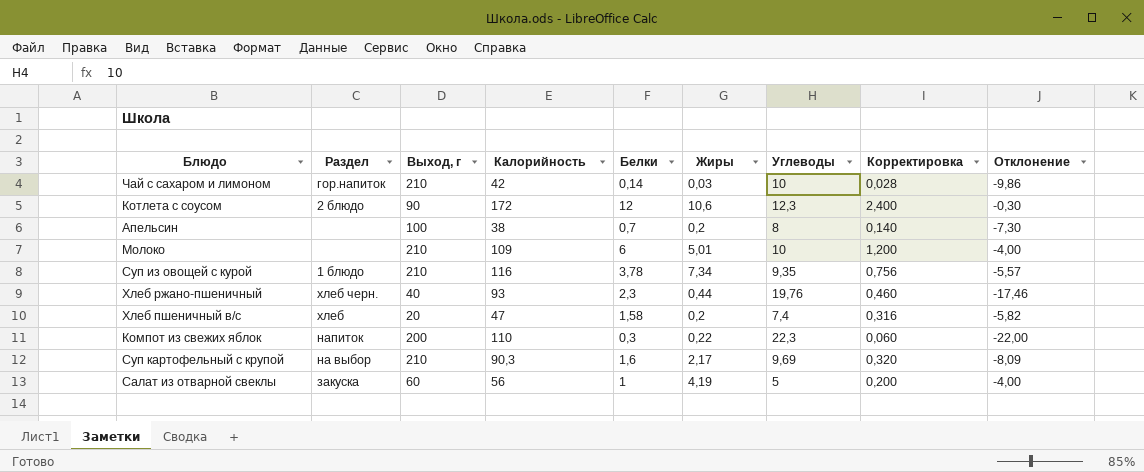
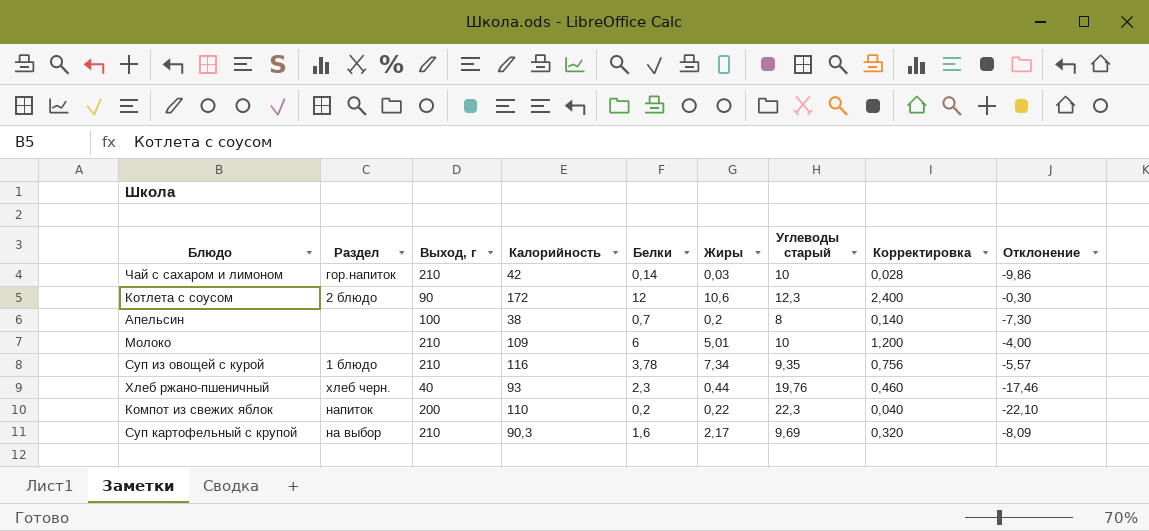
column name: Углеводы -> Углеводы старый
row Хлеб пшеничный в/с: хлеб | 20 | 47 | 1,58 | 0,2 | 7,4 | 0,316 | -5,82 -> none
row Салат из отварной свеклы: закуска | 60 | 56 | 1 | 4,19 | 5 | 0,200 | -4,00 -> none
Компот из свежих яблок | Белки: 0,3 -> 0,2
Компот из свежих яблок | Корректировка: 0,060 -> 0,040
Компот из свежих яблок | Отклонение: -22,00 -> -22,10

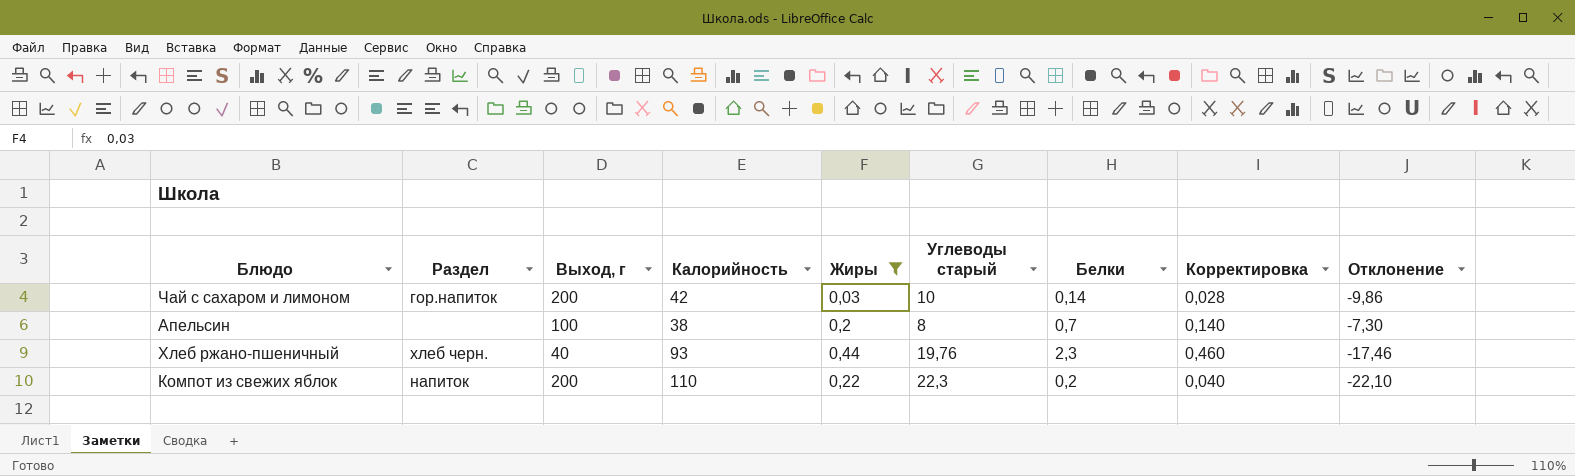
filter: none -> Жиры <= 0,44
column Белки | position: 5 -> 7
Чай с сахаром и лимоном | Выход, г: 210 -> 200

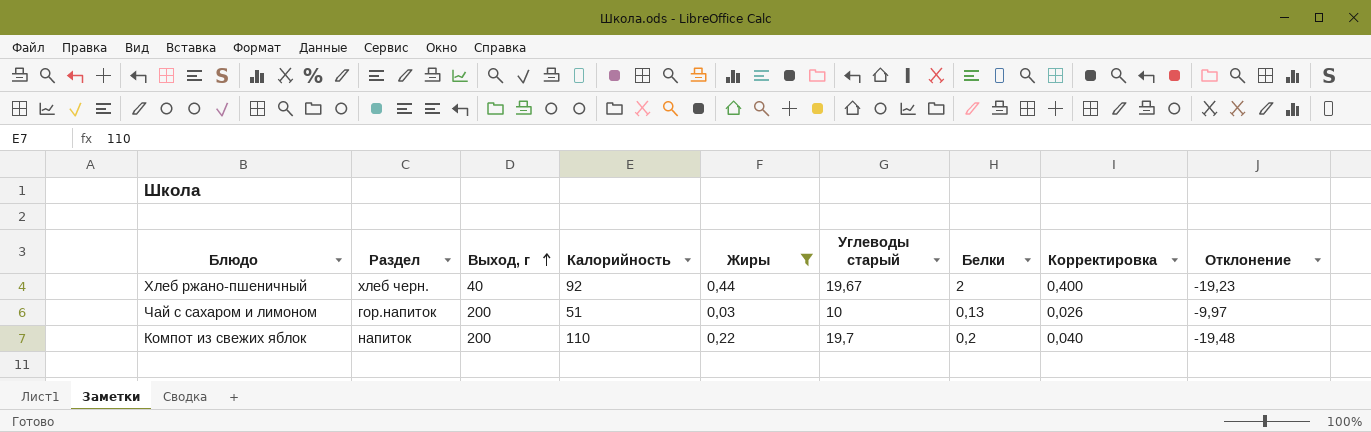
row order: none -> Выход, г ascending
column Отклонение | formula: [Белки] - [Углеводы старый] -> [Жиры] - [Углеводы старый]
row Апельсин: none | 100 | 38 | 0,2 | 8 | 0,7 | 0,140 | -7,30 -> none
Хлеб ржано-пшеничный | Калорийность: 93 -> 92
Хлеб ржано-пшеничный | Углеводы старый: 19,76 -> 19,67
Хлеб ржано-пшеничный | Белки: 2,3 -> 2
Хлеб ржано-пшеничный | Корректировка: 0,460 -> 0,400
Чай с сахаром и лимоном | Калорийность: 42 -> 51
Чай с сахаром и лимоном | Белки: 0,14 -> 0,13
Чай с сахаром и лимоном | Корректировка: 0,028 -> 0,026
Компот из свежих яблок | Углеводы старый: 22,3 -> 19,7

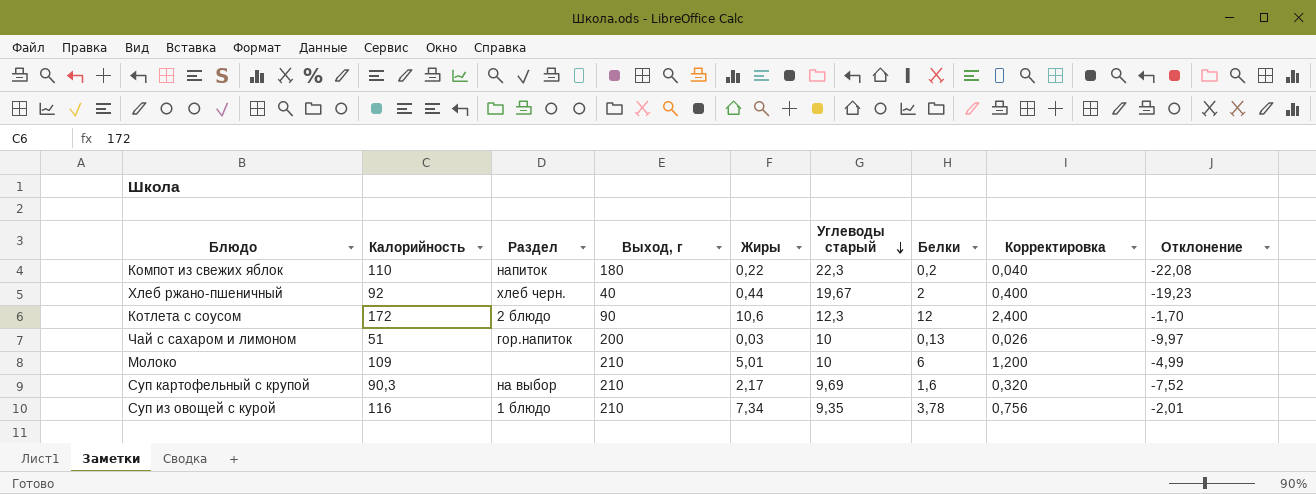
filter: Жиры <= 0,44 -> none
row order: Выход, г ascending -> Углеводы старый descending
column Калорийность | position: 4 -> 2
Компот из свежих яблок | Выход, г: 200 -> 180
Компот из свежих яблок | Углеводы старый: 19,7 -> 22,3
Компот из свежих яблок | Отклонение: -19,48 -> -22,08

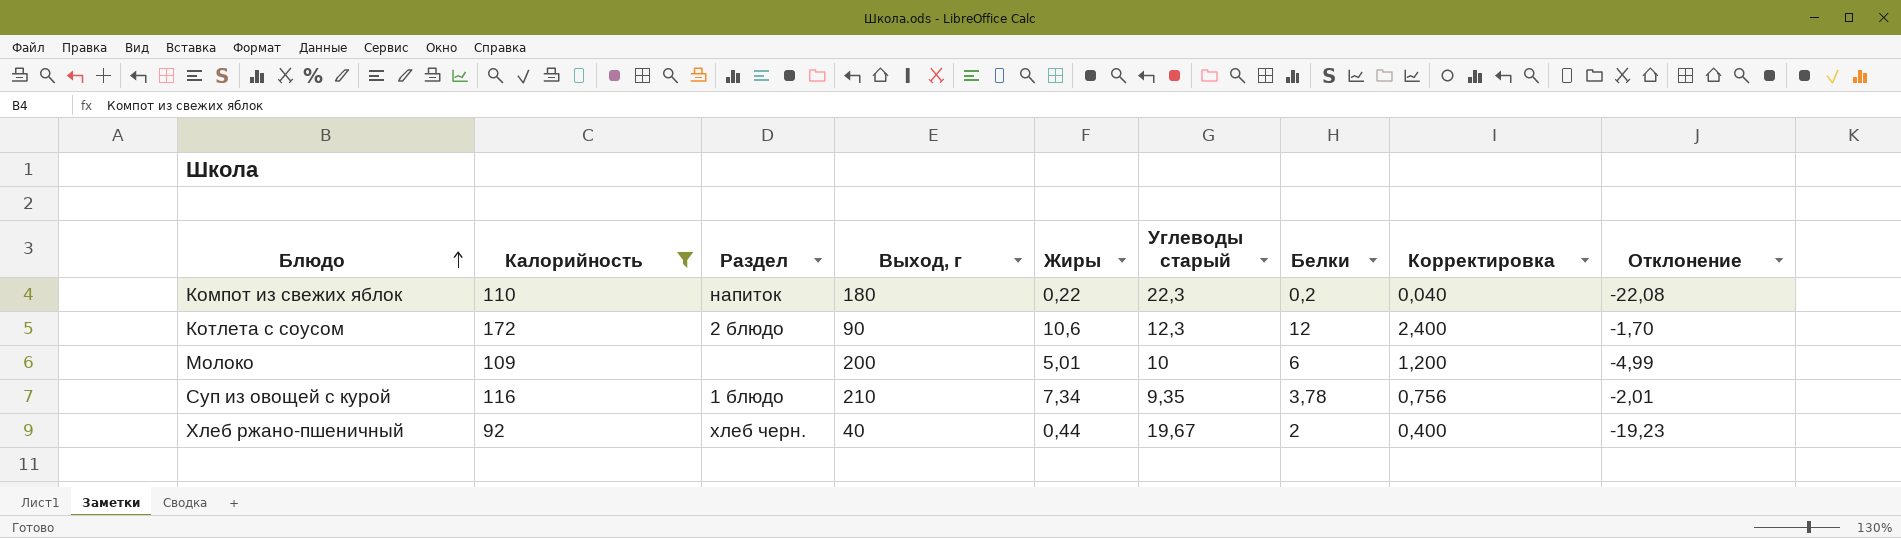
filter: none -> Калорийность >= 92
row order: Углеводы старый descending -> Блюдо ascending
Молоко | Выход, г: 210 -> 200

